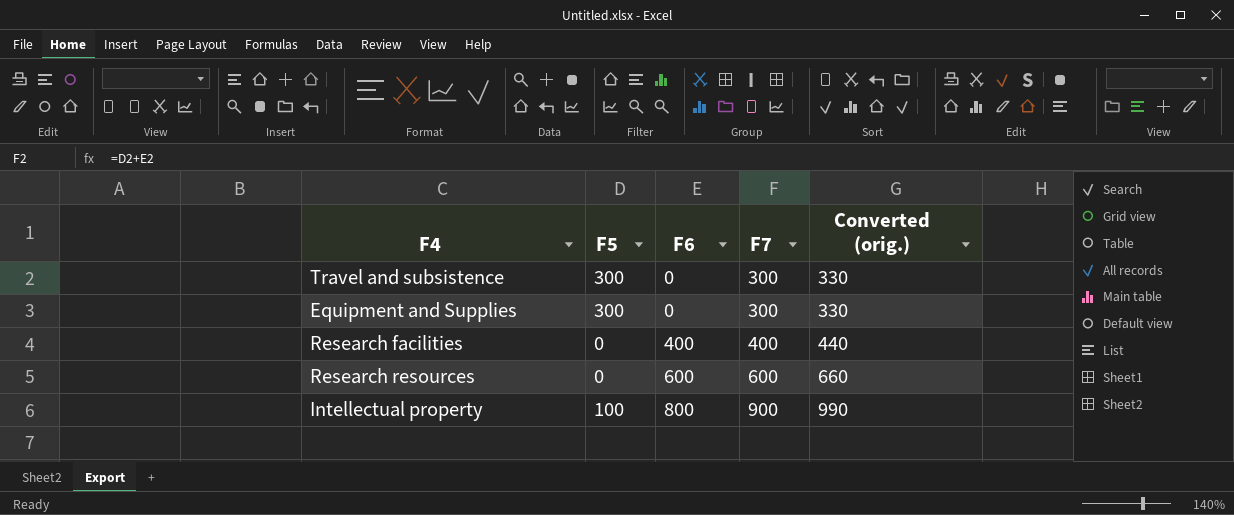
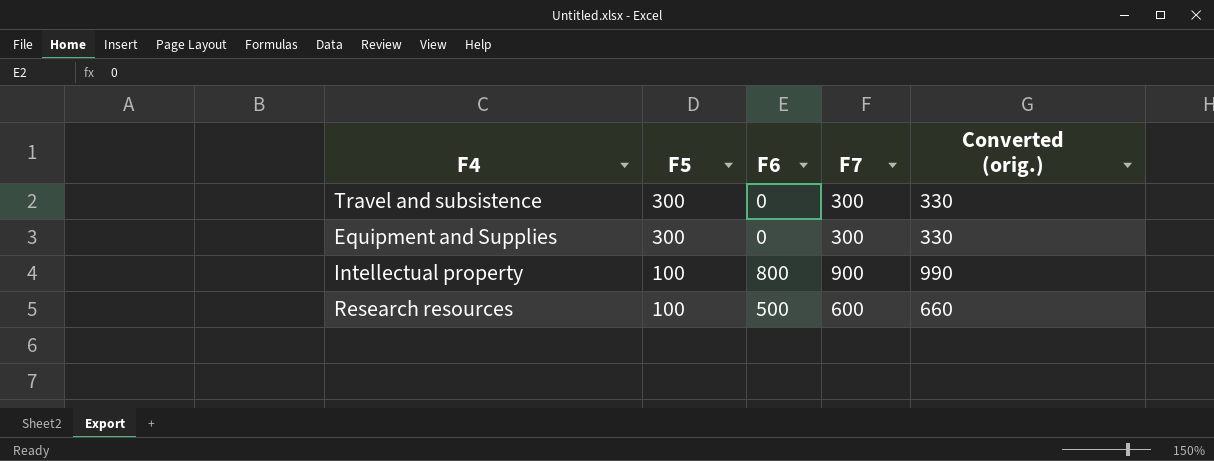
row order: F6 ascending -> F5 descending
row Research facilities: 0 | 400 | 400 | 440 -> none
Research resources | F5: 0 -> 100
Research resources | F6: 600 -> 500

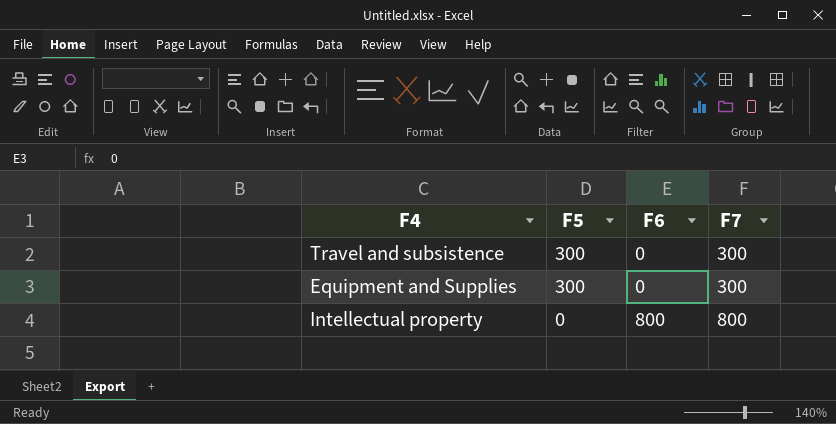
column Converted (orig.) | formula: [F7] * 1.1 -> none
row Research resources: 100 | 500 | 600 | 660 -> none
Intellectual property | F5: 100 -> 0
Intellectual property | F7: 900 -> 800

